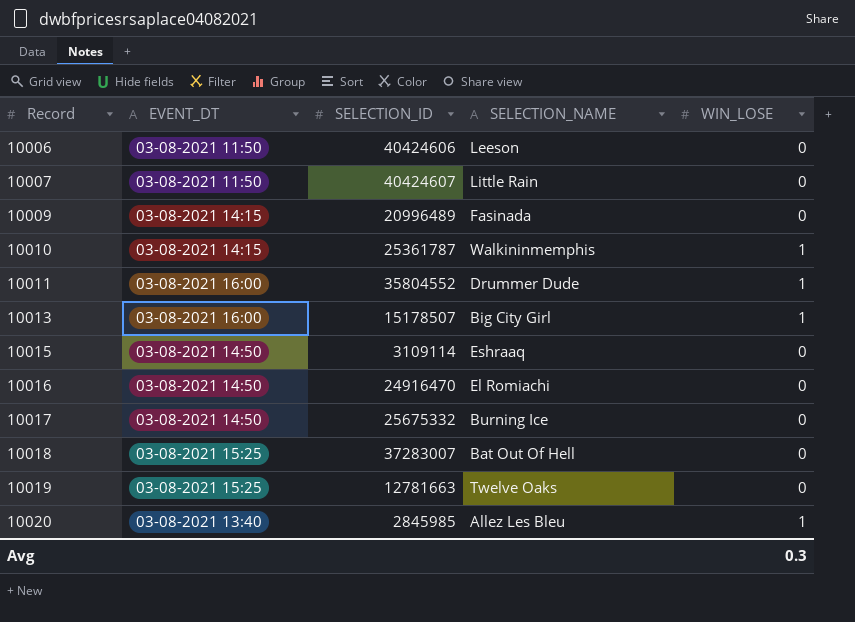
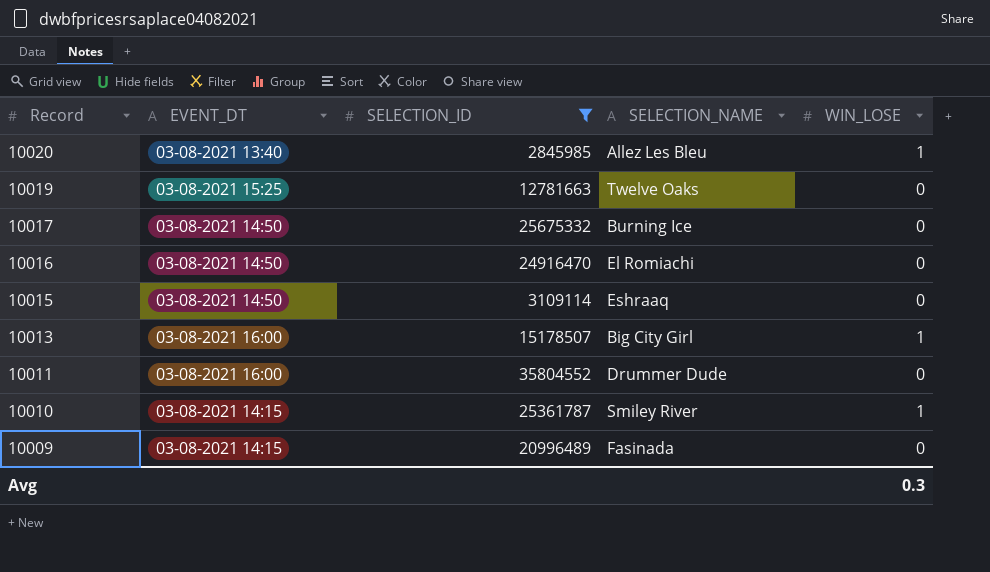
filter: none -> SELECTION_ID <= 35804552
row order: Record ascending -> Record descending
10011 | WIN_LOSE: 1 -> 0
10010 | SELECTION_NAME: Walkininmemphis -> Smiley River

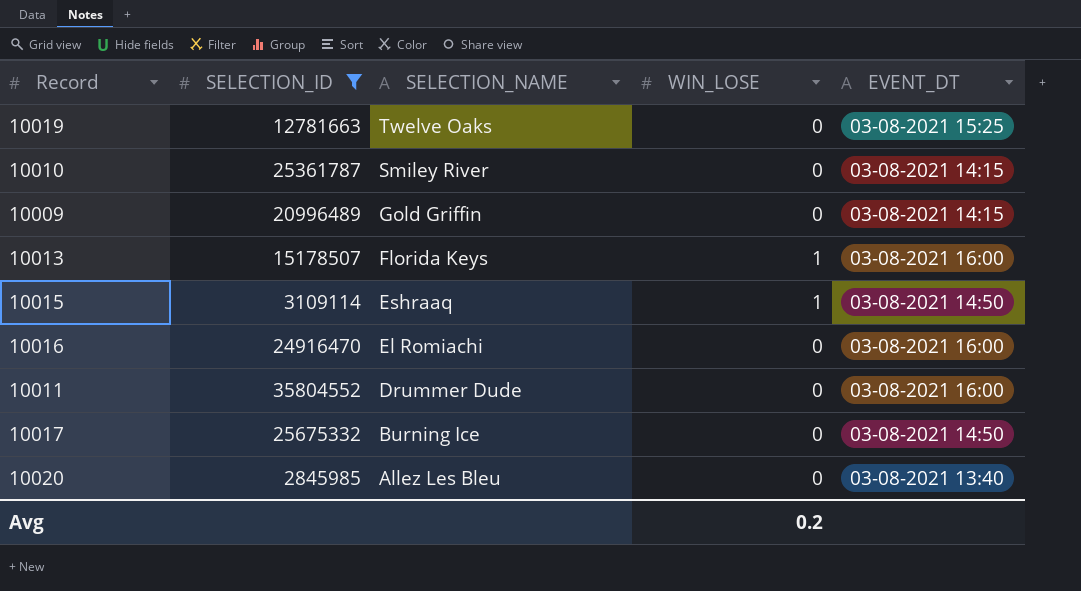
row order: Record descending -> SELECTION_NAME descending
column EVENT_DT | position: 2 -> 5
10010 | WIN_LOSE: 1 -> 0
10009 | SELECTION_NAME: Fasinada -> Gold Griffin
10013 | SELECTION_NAME: Big City Girl -> Florida Keys
10015 | WIN_LOSE: 0 -> 1
10016 | EVENT_DT: 03-08-2021 14:50 -> 03-08-2021 16:00
10020 | WIN_LOSE: 1 -> 0
Avg | WIN_LOSE: 0.3 -> 0.2

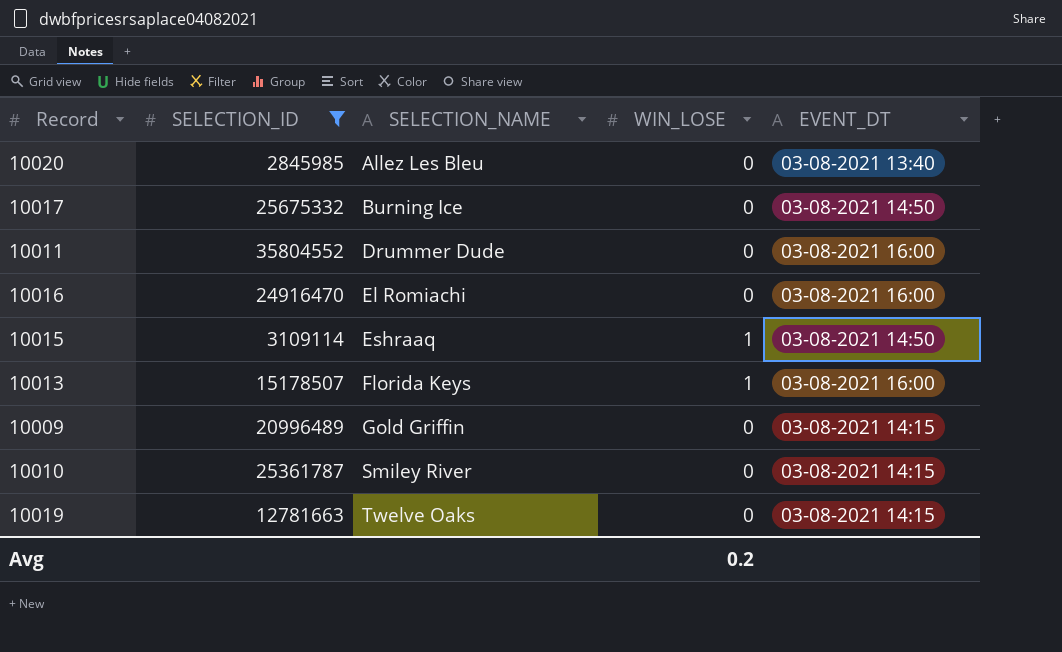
row order: SELECTION_NAME descending -> SELECTION_NAME ascending
10019 | EVENT_DT: 03-08-2021 15:25 -> 03-08-2021 14:15

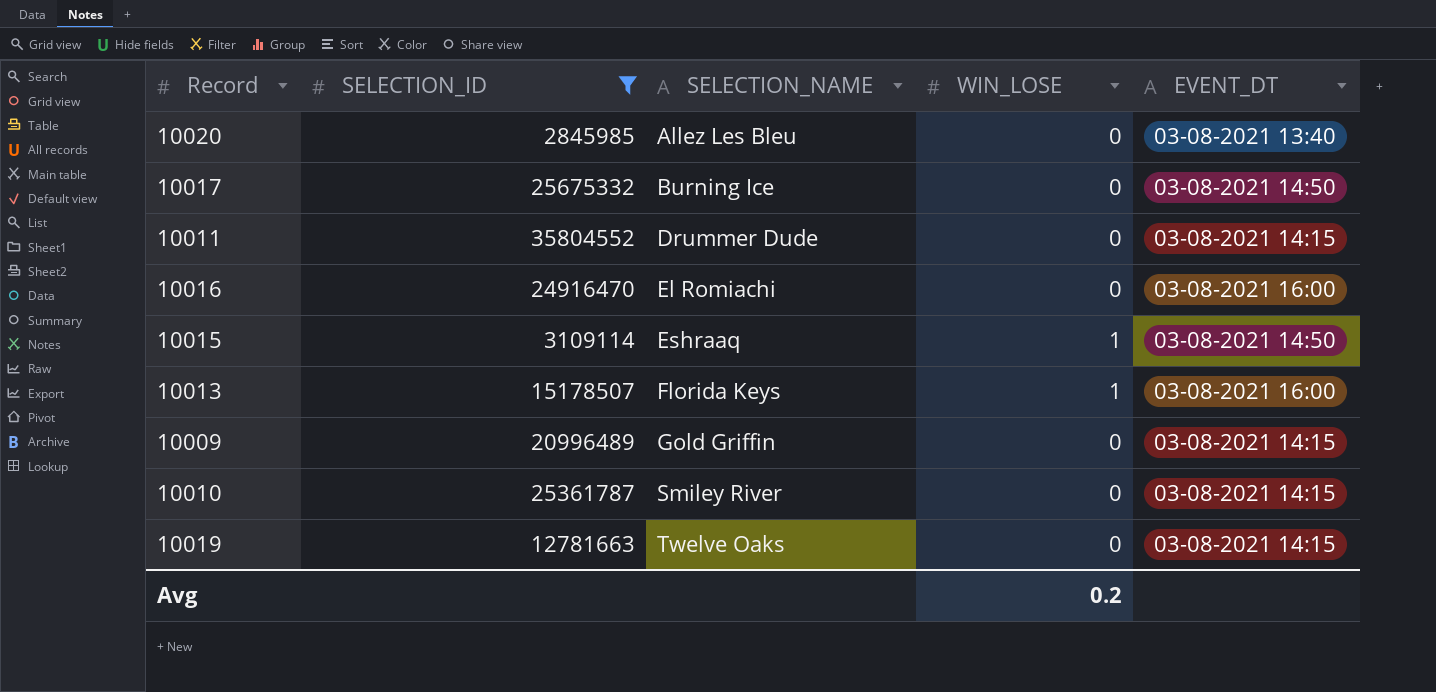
10011 | EVENT_DT: 03-08-2021 16:00 -> 03-08-2021 14:15

